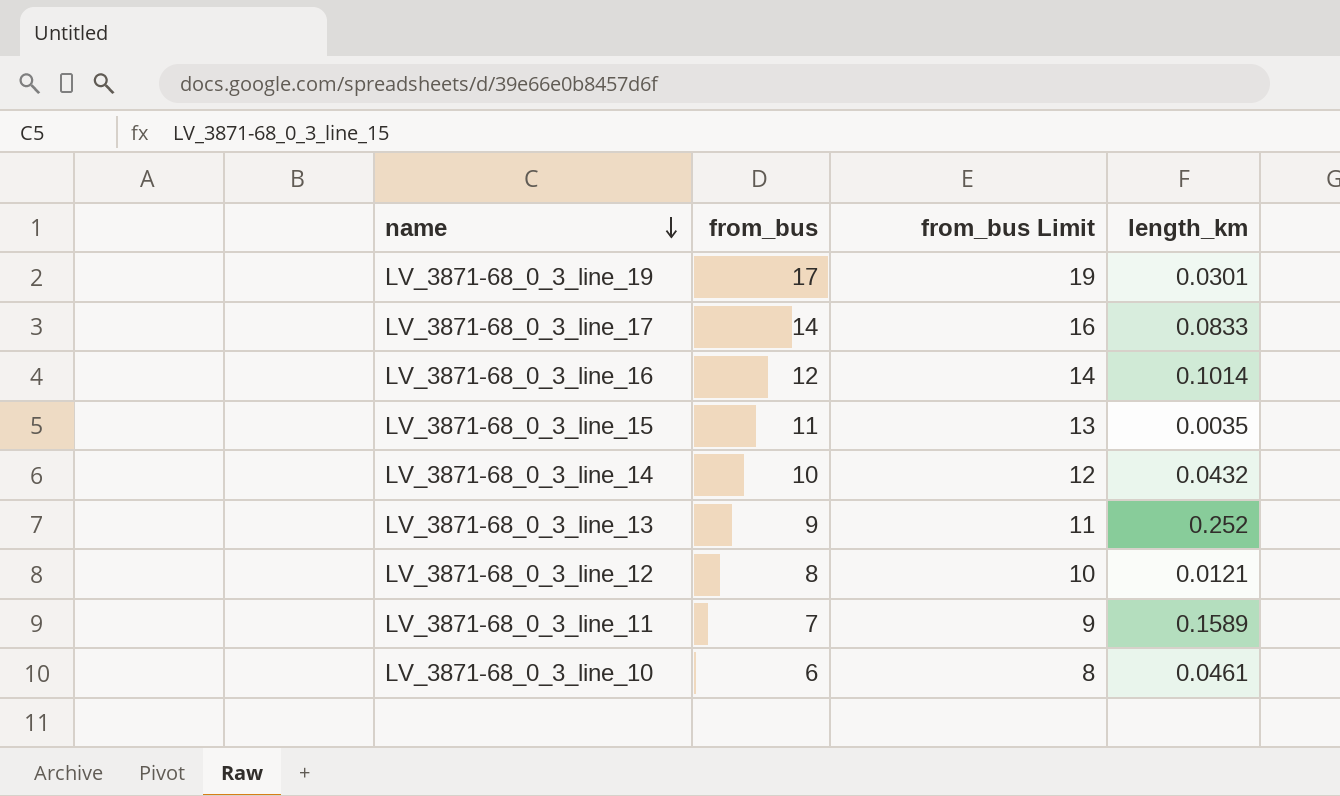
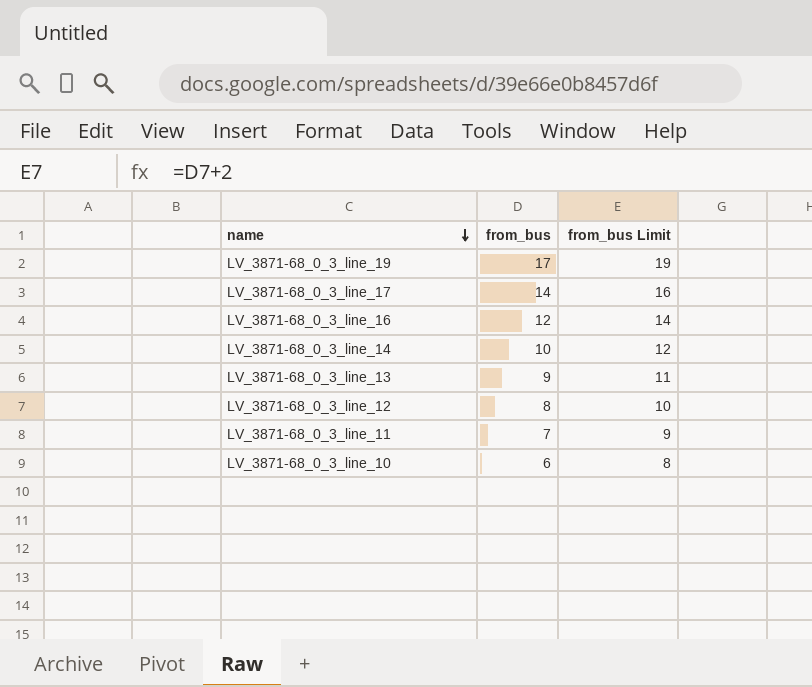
column length_km | position: 4 -> none
row LV_3871-68_0_3_line_15: 11 | 13 | 0.0035 -> none

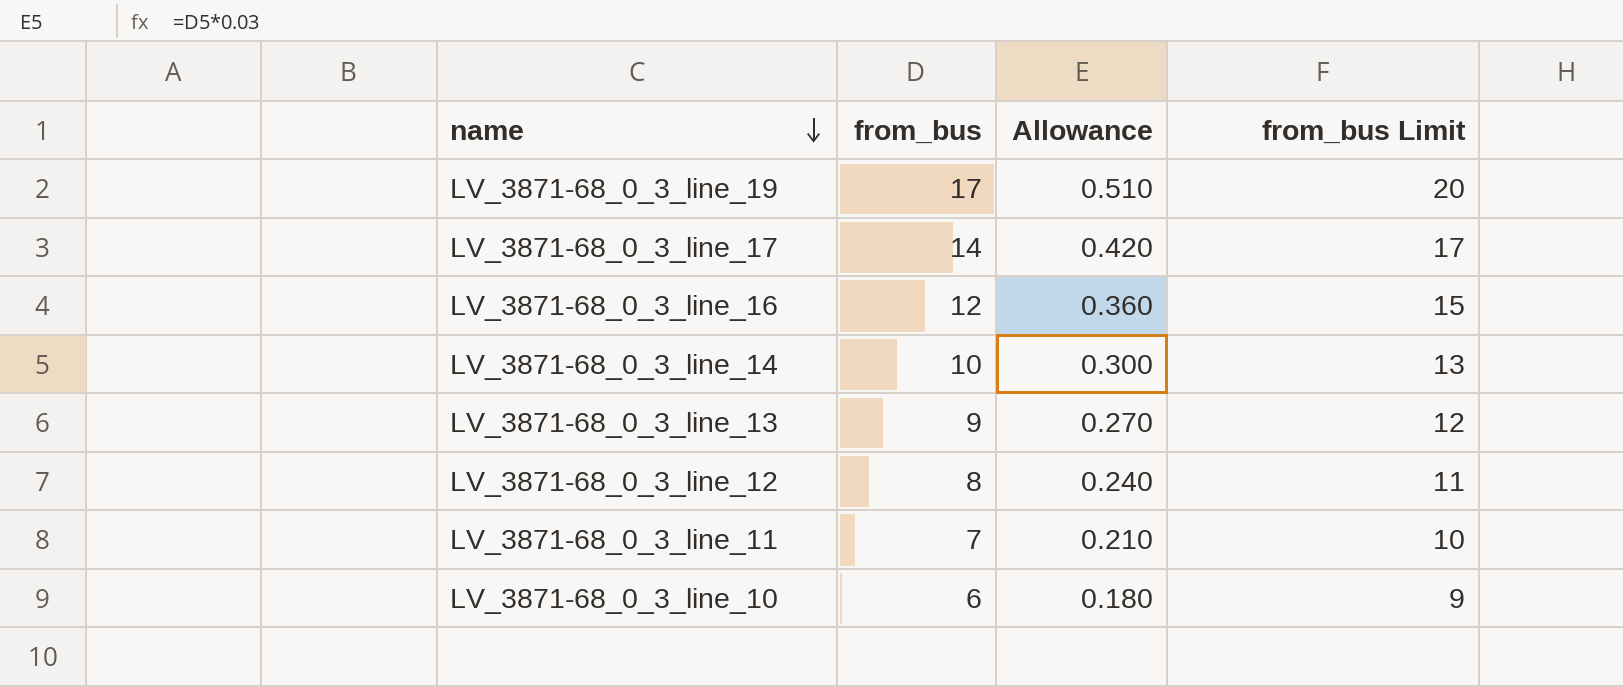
column Allowance | formula: none -> [from_bus] * 0.03
column from_bus Limit | formula: [from_bus] + 2 -> [from_bus] + 3

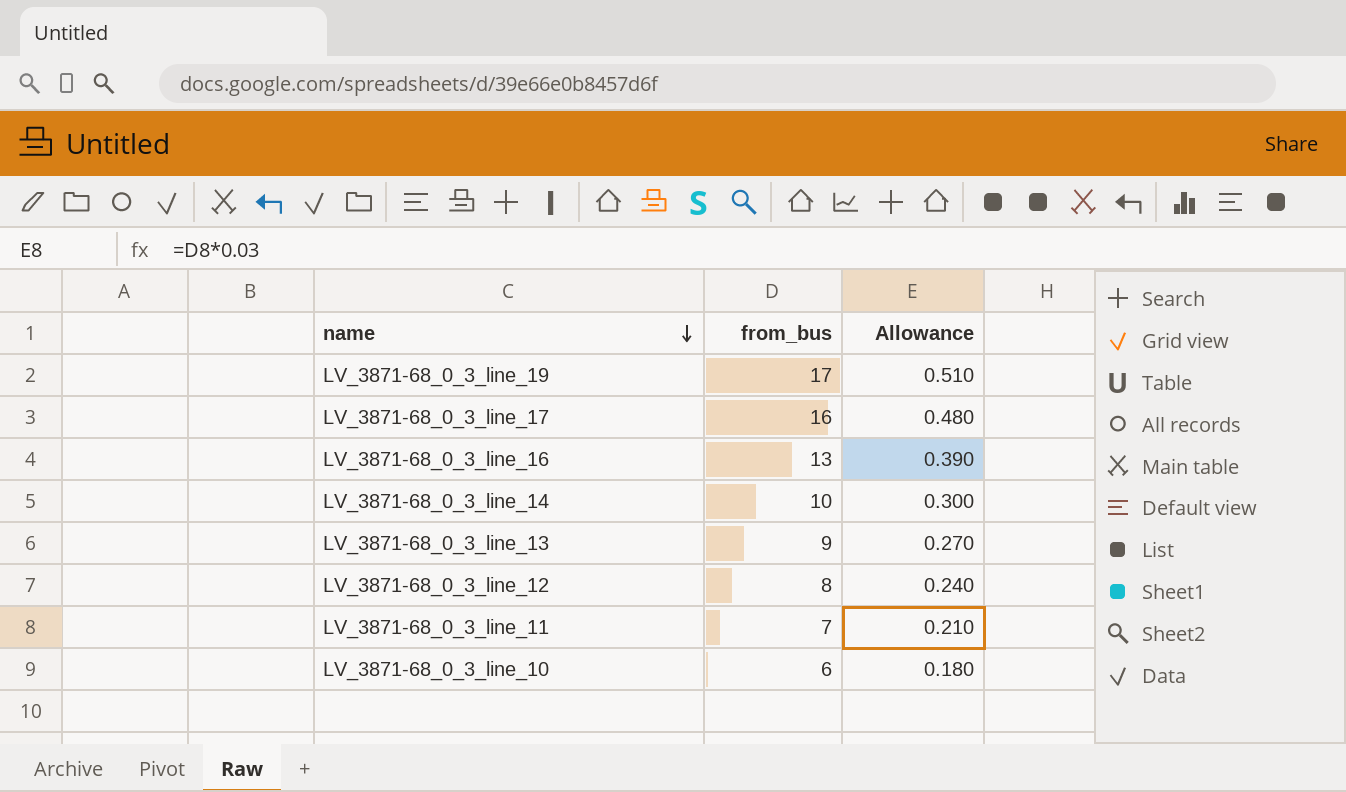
column from_bus Limit | formula: [from_bus] + 3 -> none
LV_3871-68_0_3_line_17 | from_bus: 14 -> 16
LV_3871-68_0_3_line_17 | Allowance: 0.420 -> 0.480
LV_3871-68_0_3_line_16 | from_bus: 12 -> 13
LV_3871-68_0_3_line_16 | Allowance: 0.360 -> 0.390

